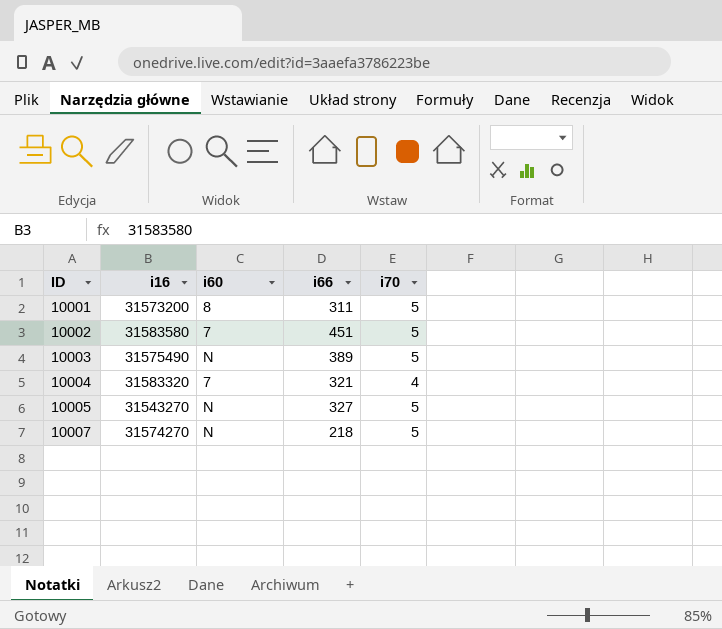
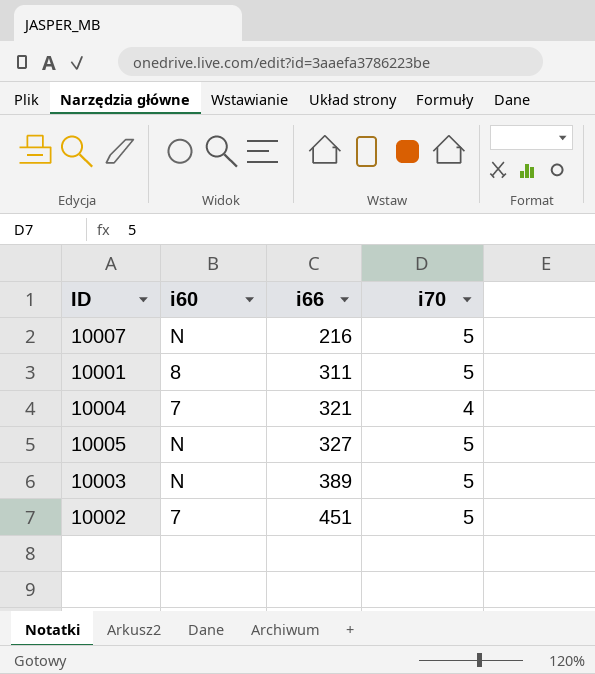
row order: ID ascending -> i66 ascending
column i16 | position: 2 -> none
10007 | i66: 218 -> 216

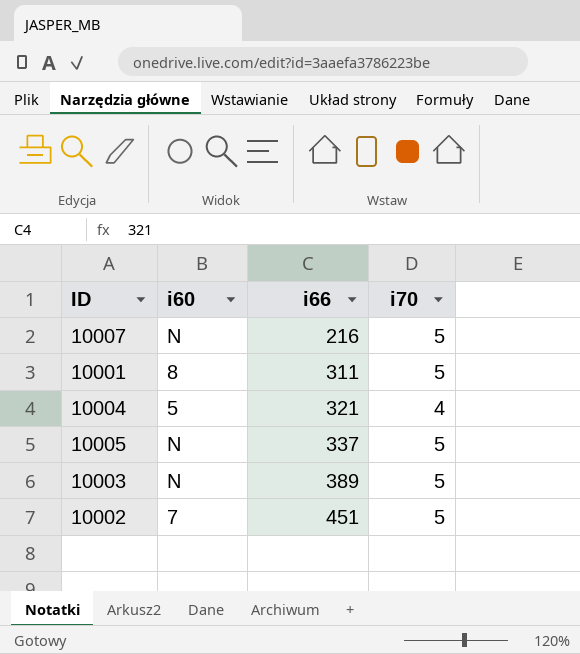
10004 | i60: 7 -> 5
10005 | i66: 327 -> 337

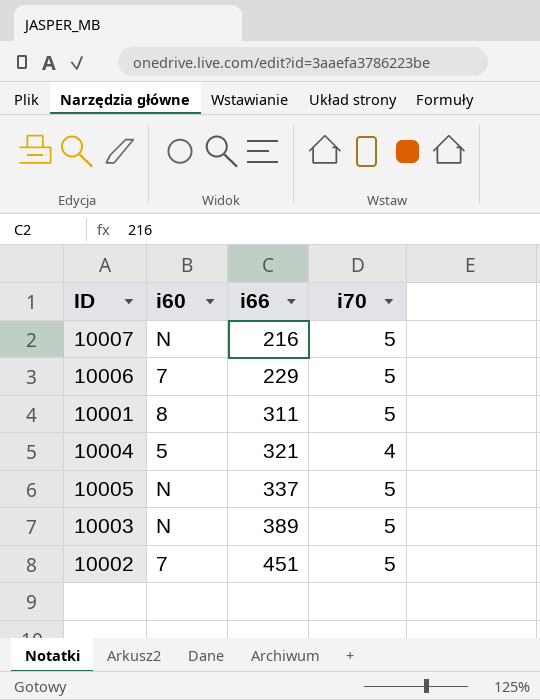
row 10006: none -> 7 | 229 | 5

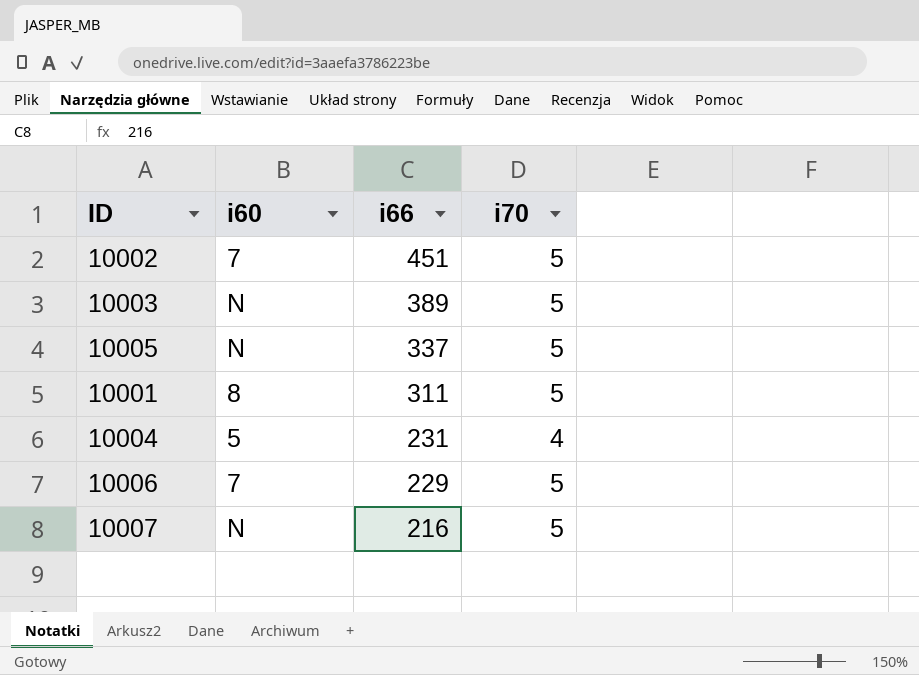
row order: i66 ascending -> i66 descending
10004 | i66: 321 -> 231

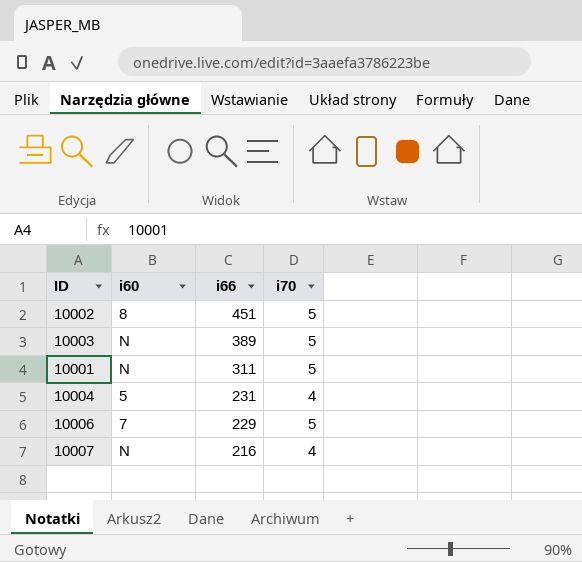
row 10005: N | 337 | 5 -> none
10002 | i60: 7 -> 8
10001 | i60: 8 -> N
10007 | i70: 5 -> 4

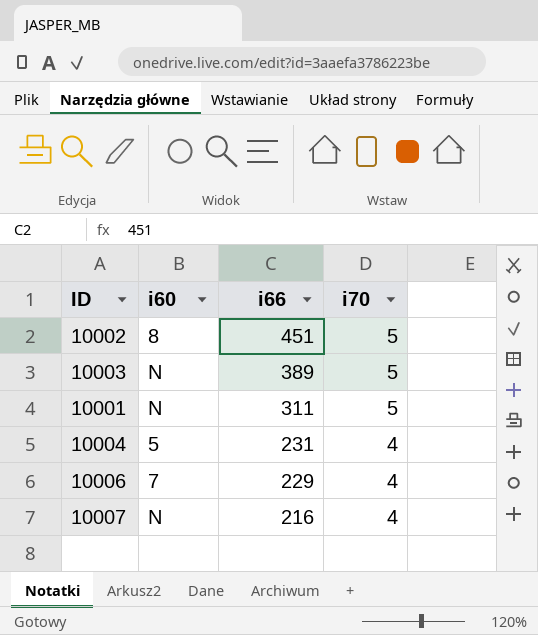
10006 | i70: 5 -> 4

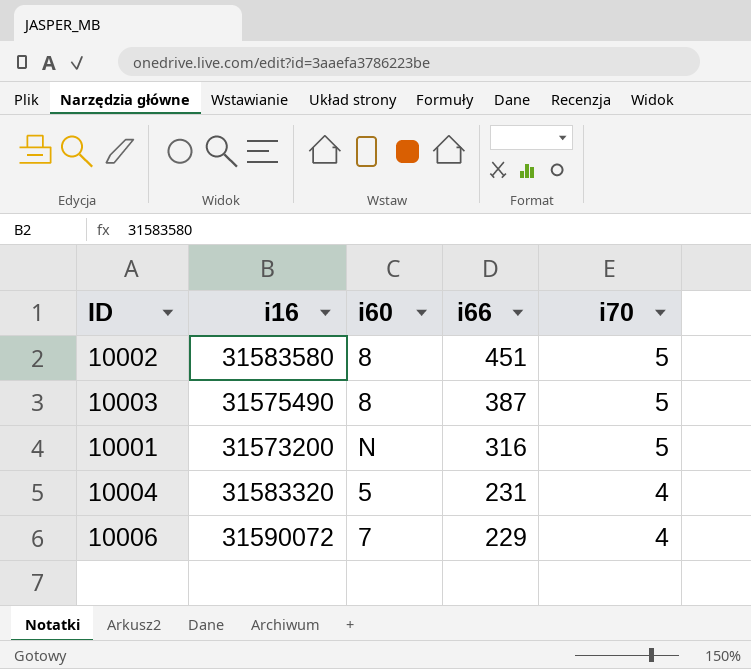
column i16 | position: none -> 2
row 10007: N | 216 | 4 -> none
10003 | i60: N -> 8
10003 | i66: 389 -> 387
10001 | i66: 311 -> 316

